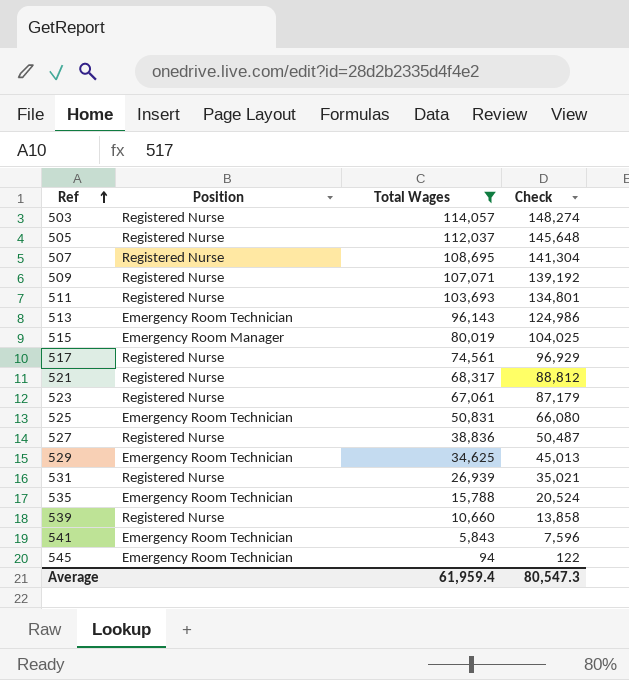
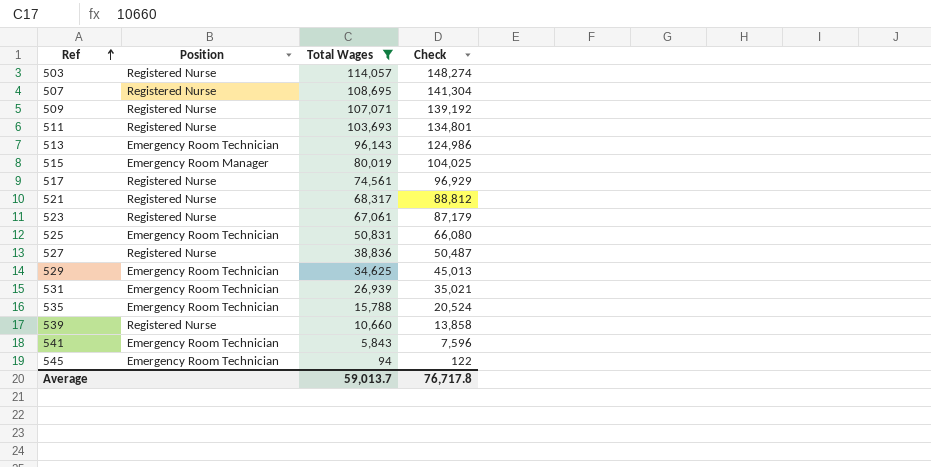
row 505: Registered Nurse | 112,037 | 145,648 -> none
531 | Position: Registered Nurse -> Emergency Room Technician
Average | Total Wages: 61,959.4 -> 59,013.7
Average | Check: 80,547.3 -> 76,717.8

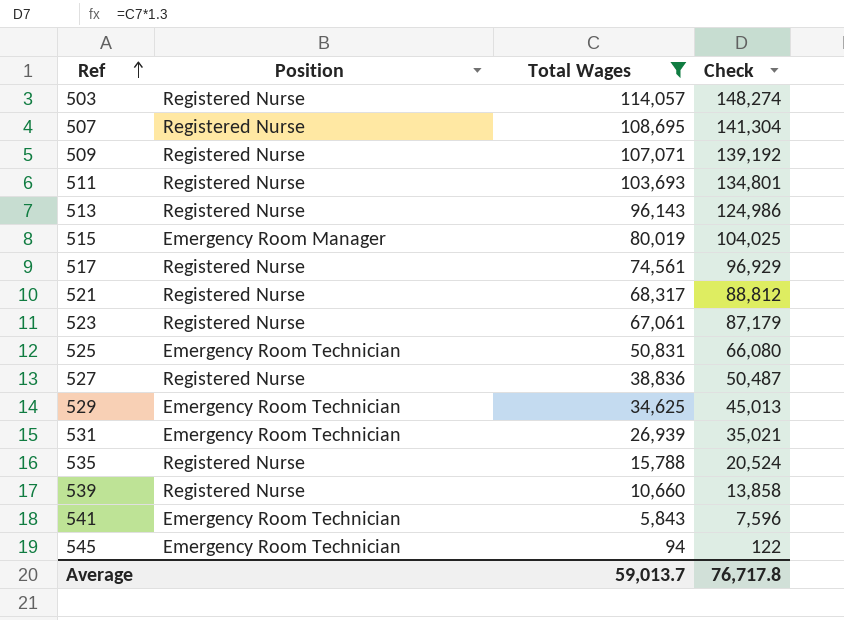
513 | Position: Emergency Room Technician -> Registered Nurse
535 | Position: Emergency Room Technician -> Registered Nurse

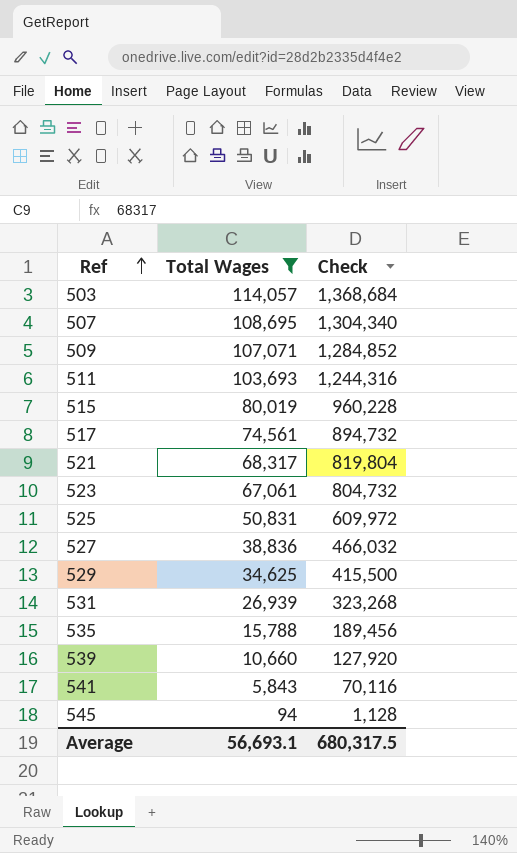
column Position | position: 2 -> none
column Check | formula: [Total Wages] * 1.3 -> [Total Wages] * 12
row 513: Registered Nurse | 96,143 | 124,986 -> none
Average | Total Wages: 59,013.7 -> 56,693.1
Average | Check: 76,717.8 -> 680,317.5

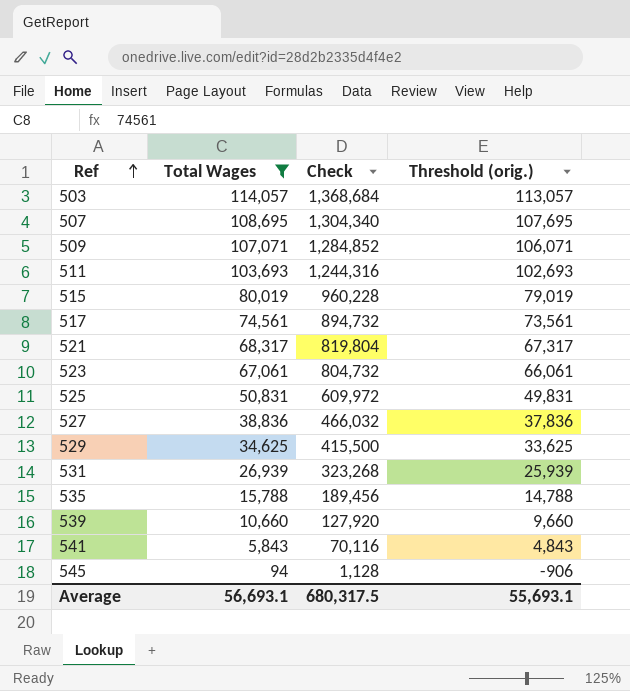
column Threshold (orig.) | formula: none -> [Total Wages] - 1000

